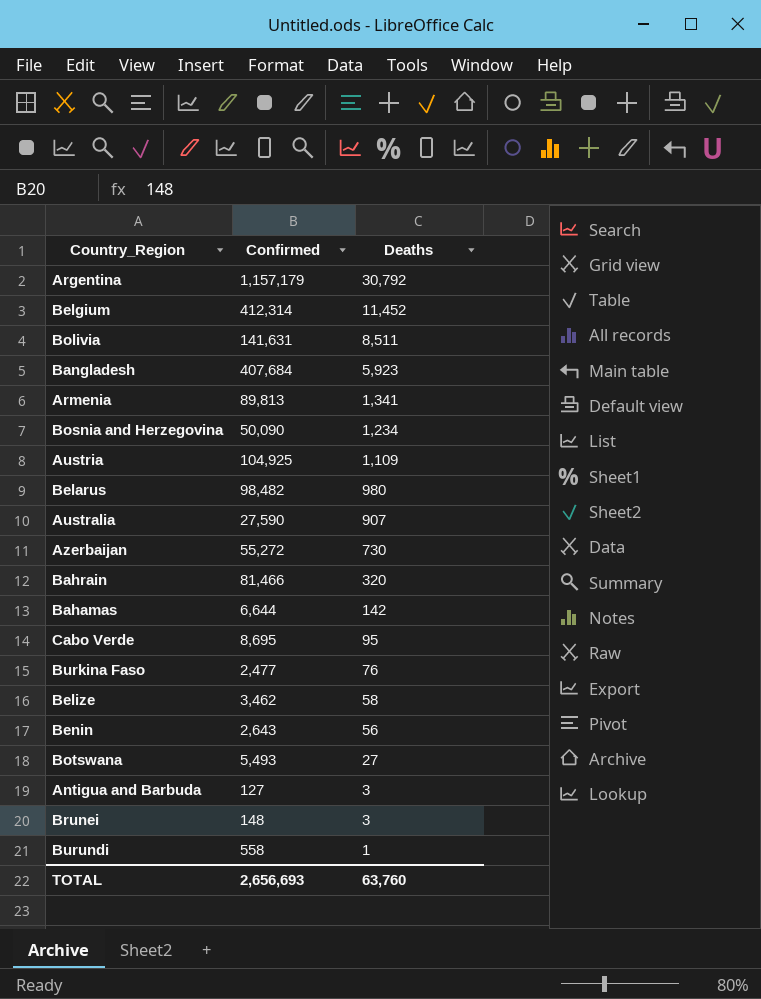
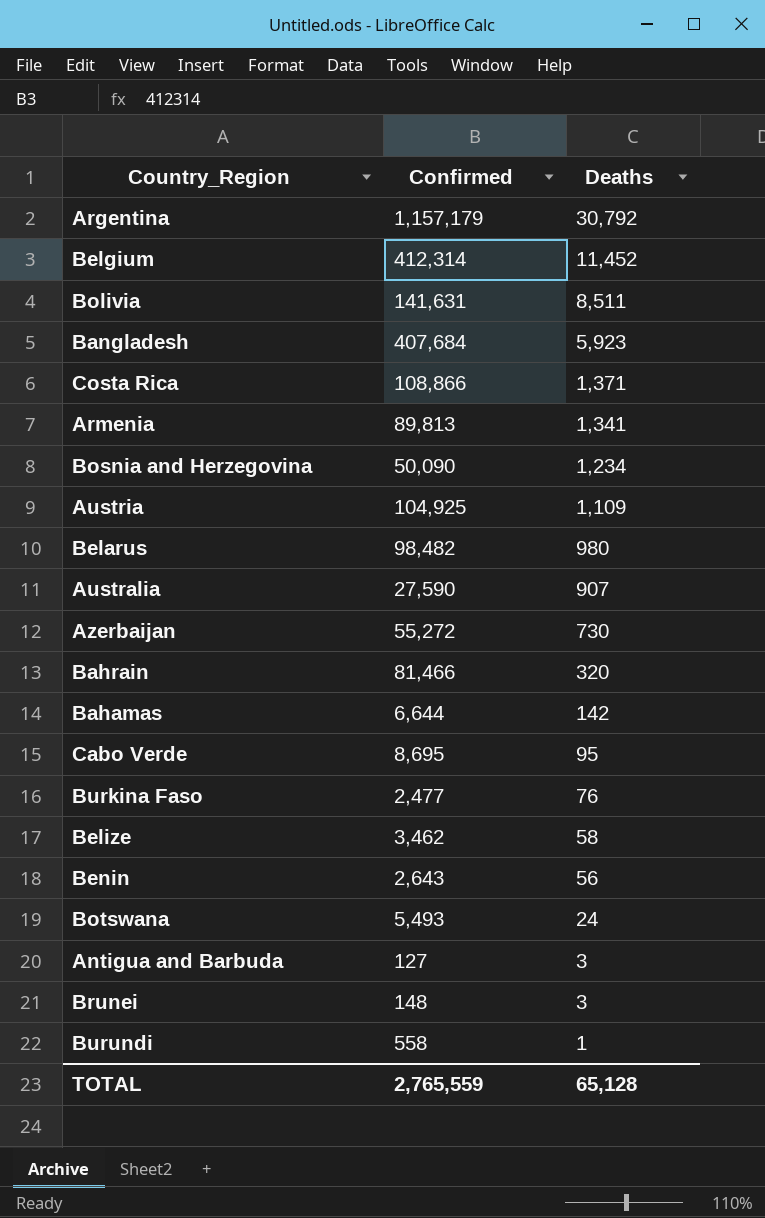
row Costa Rica: none -> 108,866 | 1,371
Botswana | Deaths: 27 -> 24
TOTAL | Confirmed: 2,656,693 -> 2,765,559
TOTAL | Deaths: 63,760 -> 65,128

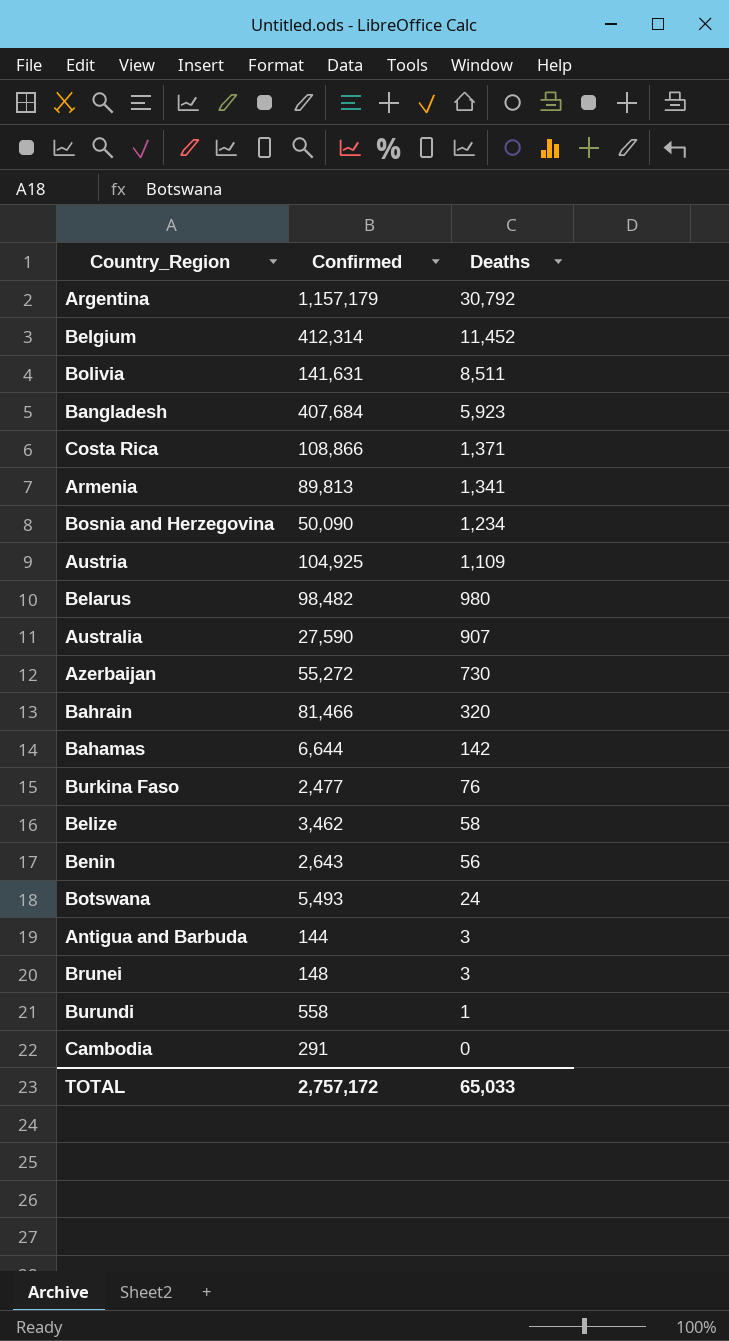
row Cabo Verde: 8,695 | 95 -> none
Antigua and Barbuda | Confirmed: 127 -> 144
row Cambodia: none -> 291 | 0
TOTAL | Confirmed: 2,765,559 -> 2,757,172
TOTAL | Deaths: 65,128 -> 65,033

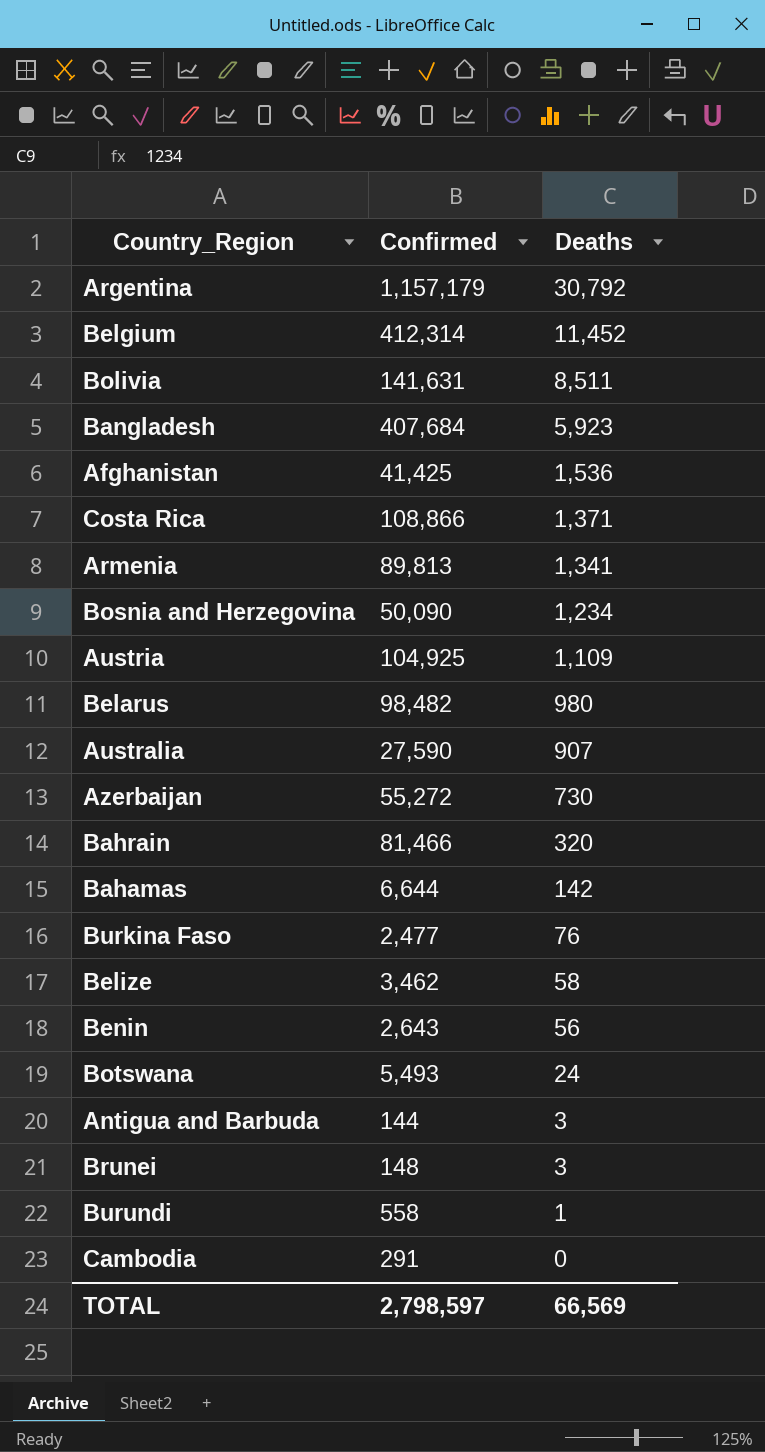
row Afghanistan: none -> 41,425 | 1,536
TOTAL | Confirmed: 2,757,172 -> 2,798,597
TOTAL | Deaths: 65,033 -> 66,569

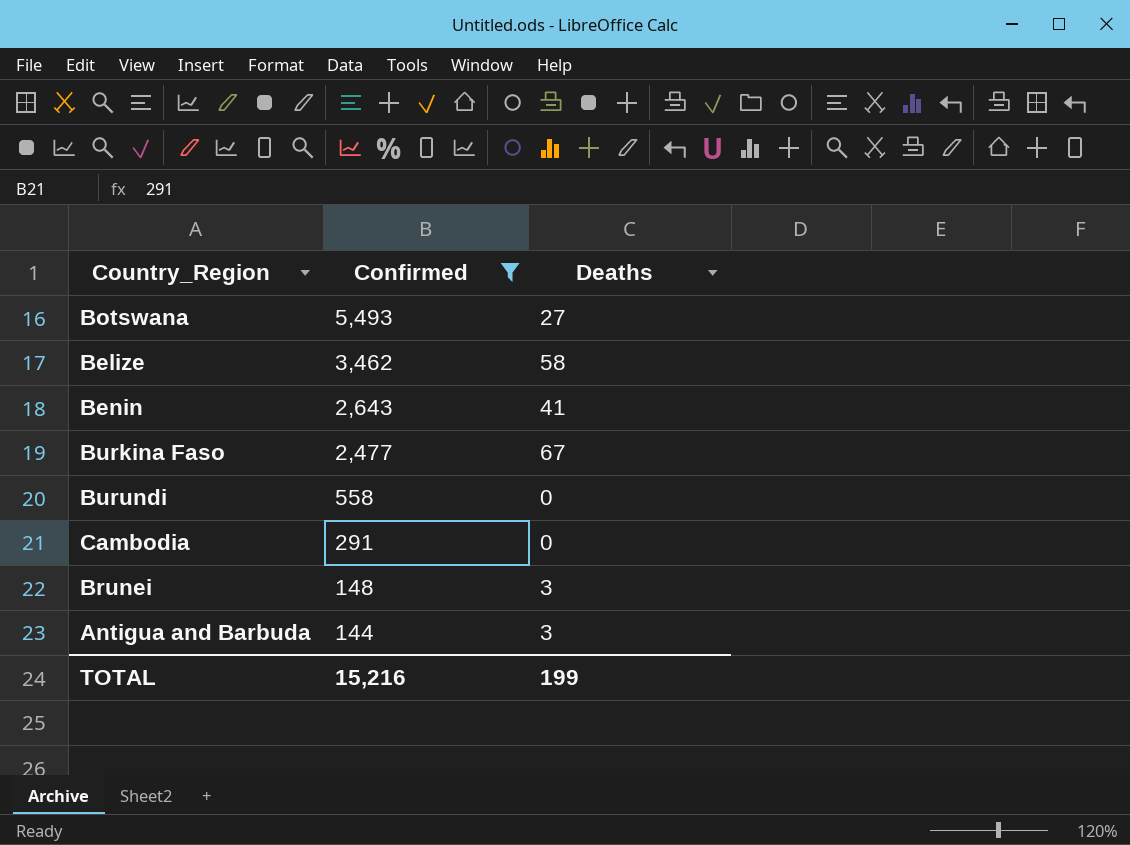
filter: none -> Confirmed <= 5,493
row order: Deaths descending -> Confirmed descending
Botswana | Deaths: 24 -> 27
Benin | Deaths: 56 -> 41
Burkina Faso | Deaths: 76 -> 67
Burundi | Deaths: 1 -> 0
TOTAL | Confirmed: 2,798,597 -> 15,216
TOTAL | Deaths: 66,569 -> 199

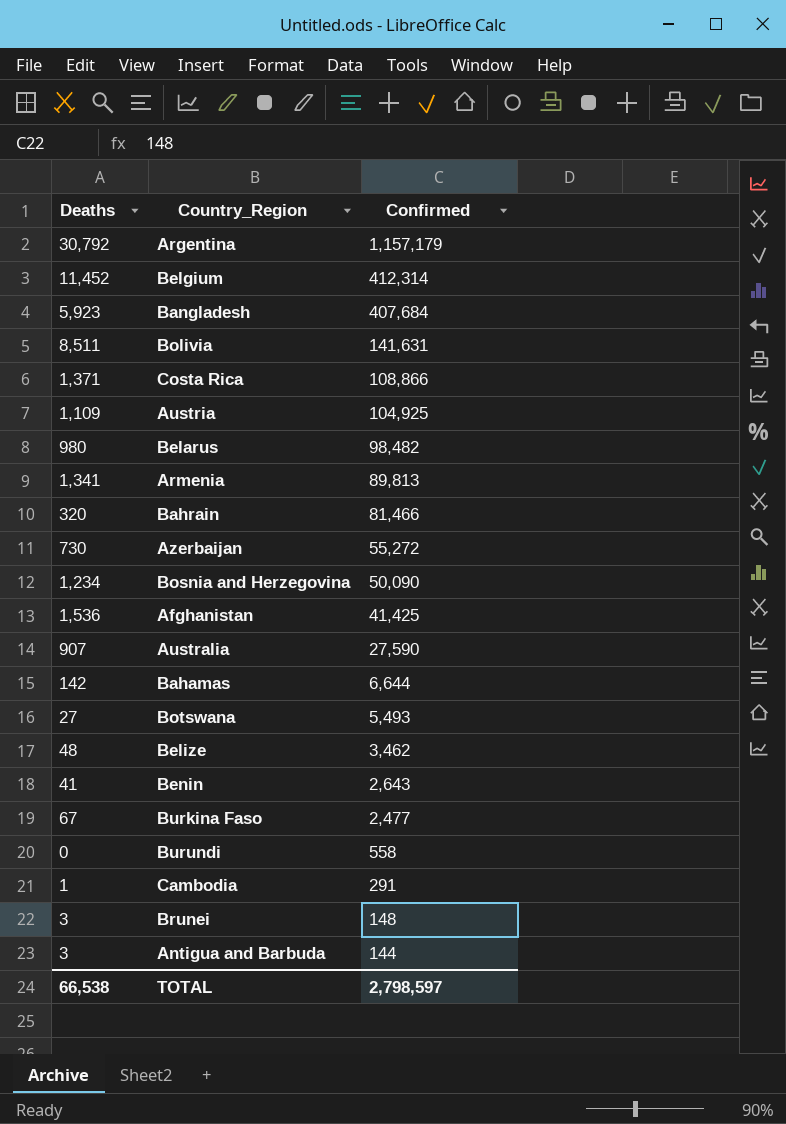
filter: Confirmed <= 5,493 -> none
column Deaths | position: 3 -> 1
Belize | Deaths: 58 -> 48
Cambodia | Deaths: 0 -> 1
TOTAL | Deaths: 199 -> 66,538
TOTAL | Confirmed: 15,216 -> 2,798,597

